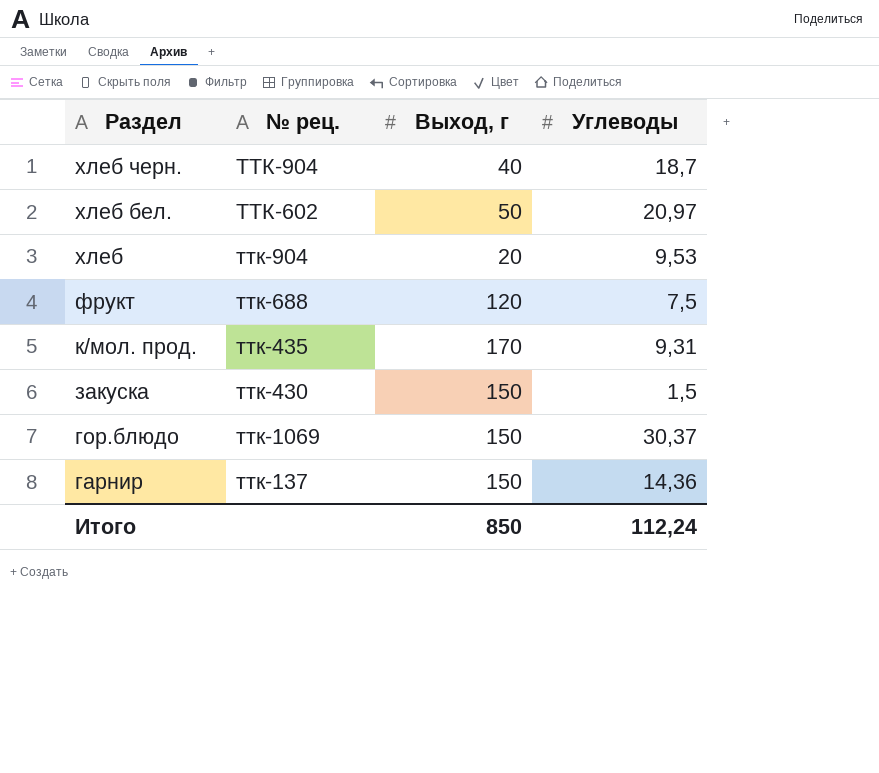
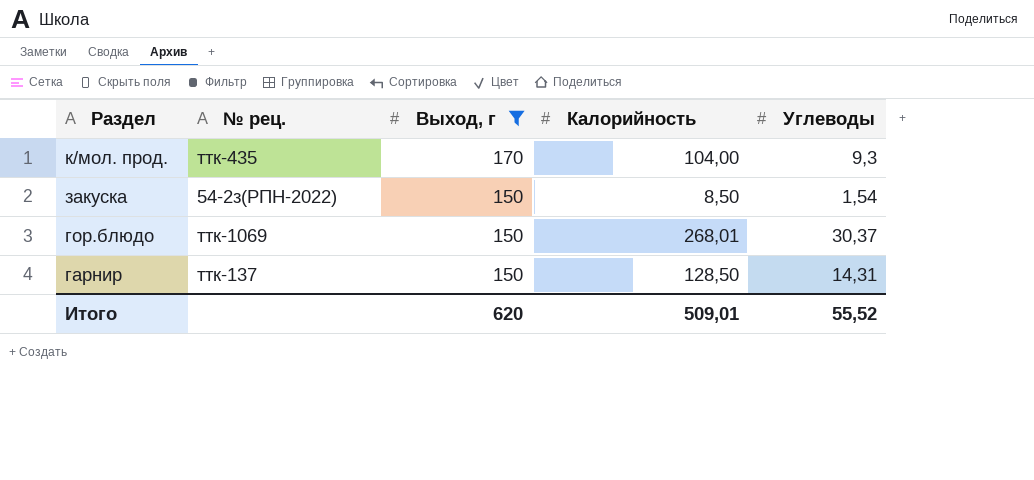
filter: none -> Выход, г >= 150
column Калорийность | position: none -> 4
к/мол. прод. | Углеводы: 9,31 -> 9,3
закуска | № рец.: ттк-430 -> 54-2з(РПН-2022)
закуска | Углеводы: 1,5 -> 1,54
гарнир | Углеводы: 14,36 -> 14,31
Итого | Выход, г: 850 -> 620
Итого | Углеводы: 112,24 -> 55,52

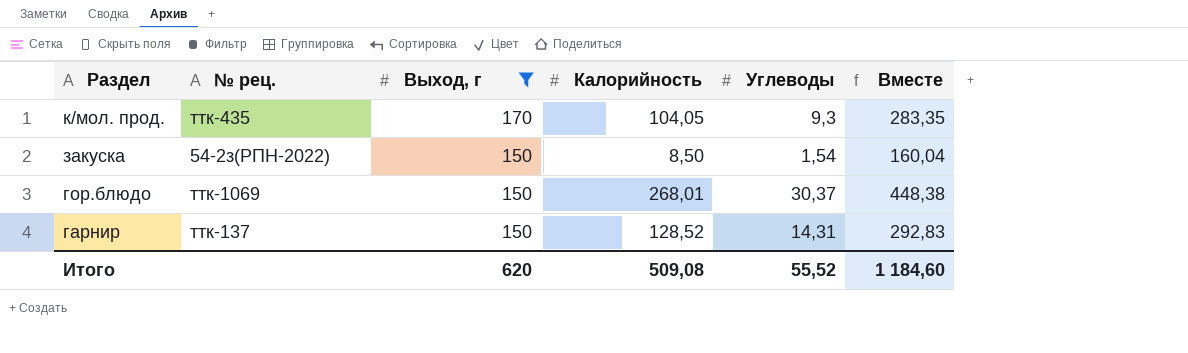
column Вместе | formula: none -> [Выход, г] + [Калорийность] + [Углеводы]
к/мол. прод. | Калорийность: 104,00 -> 104,05
гарнир | Калорийность: 128,50 -> 128,52
Итого | Калорийность: 509,01 -> 509,08

